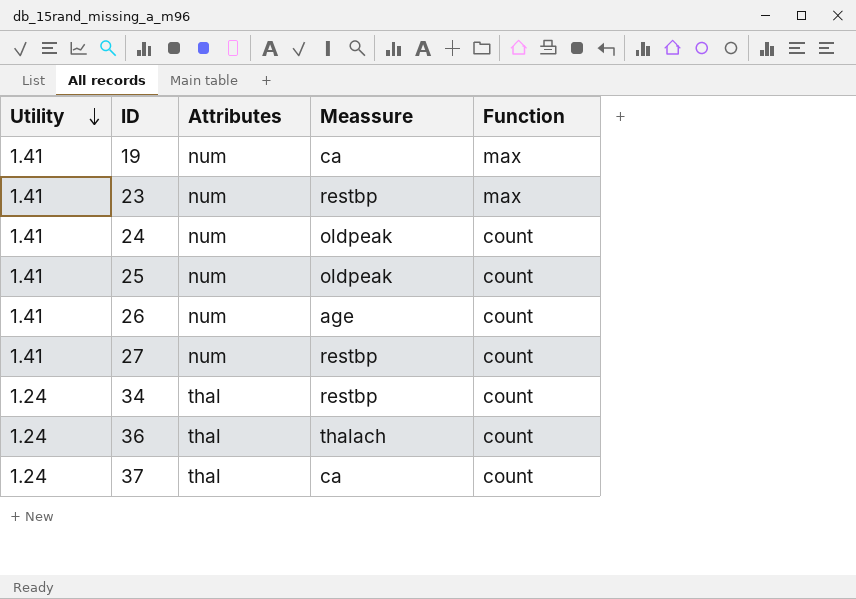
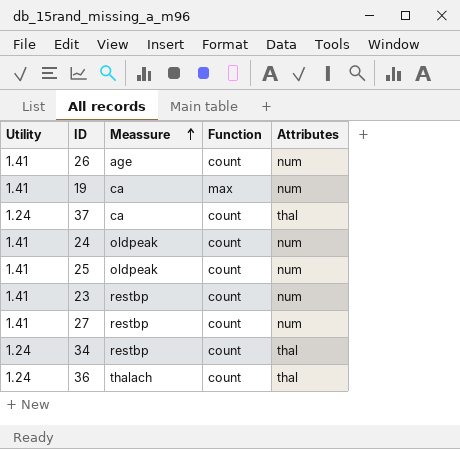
row order: Utility descending -> Meassure ascending
column Attributes | position: 3 -> 5
23 | Function: max -> count

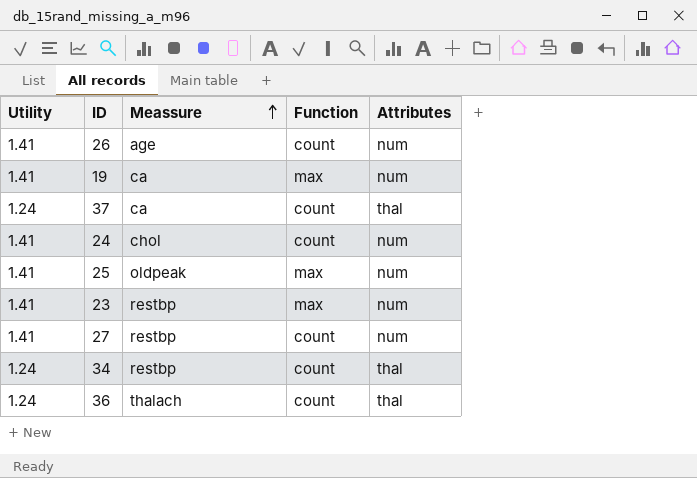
24 | Meassure: oldpeak -> chol
25 | Function: count -> max
23 | Function: count -> max

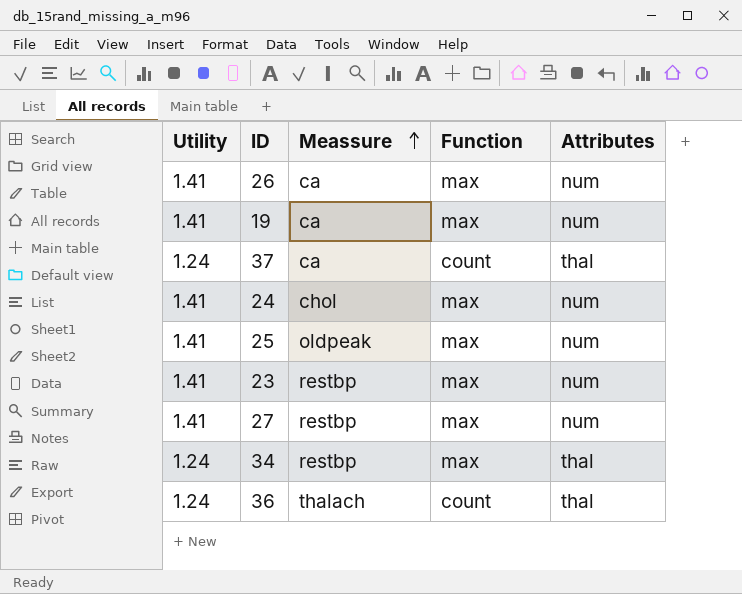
26 | Meassure: age -> ca
26 | Function: count -> max
24 | Function: count -> max
27 | Function: count -> max
34 | Function: count -> max

